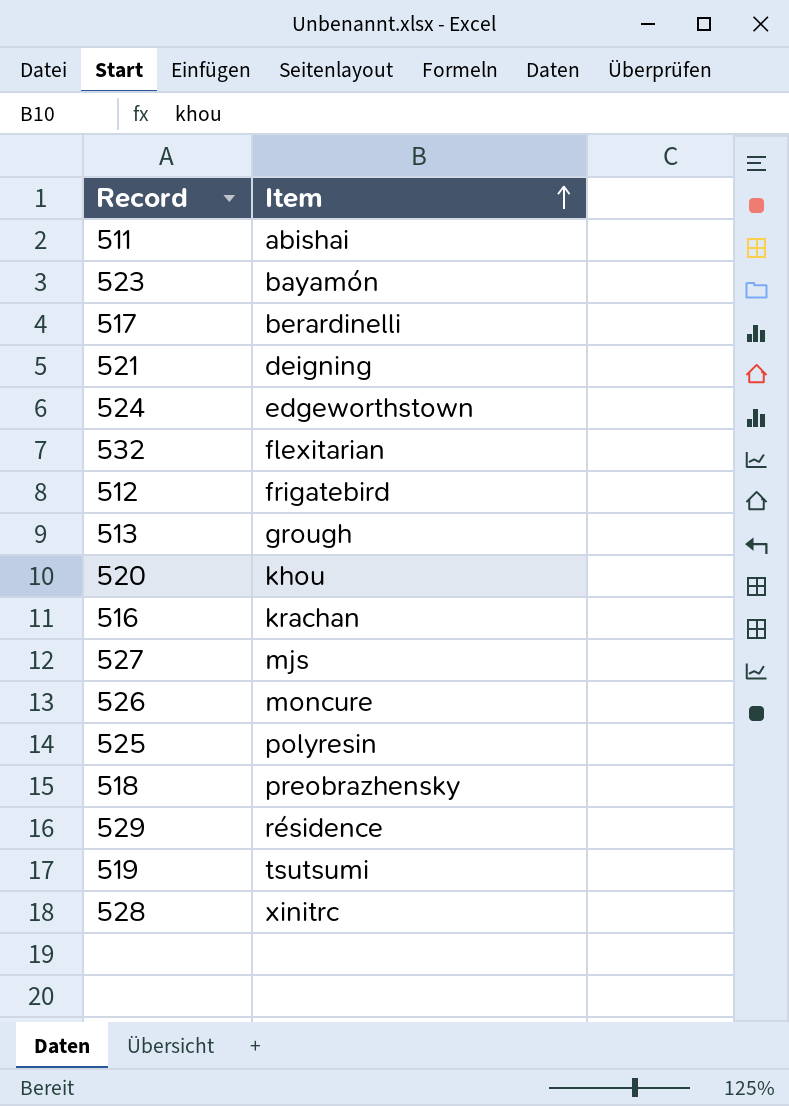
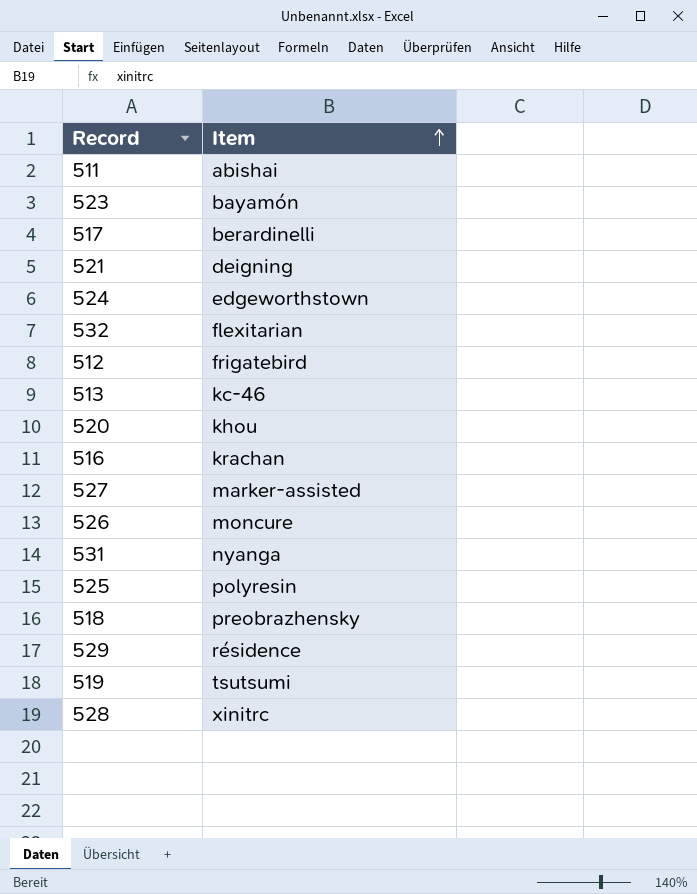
513 | Item: grough -> kc-46
527 | Item: mjs -> marker-assisted
row 531: none -> nyanga

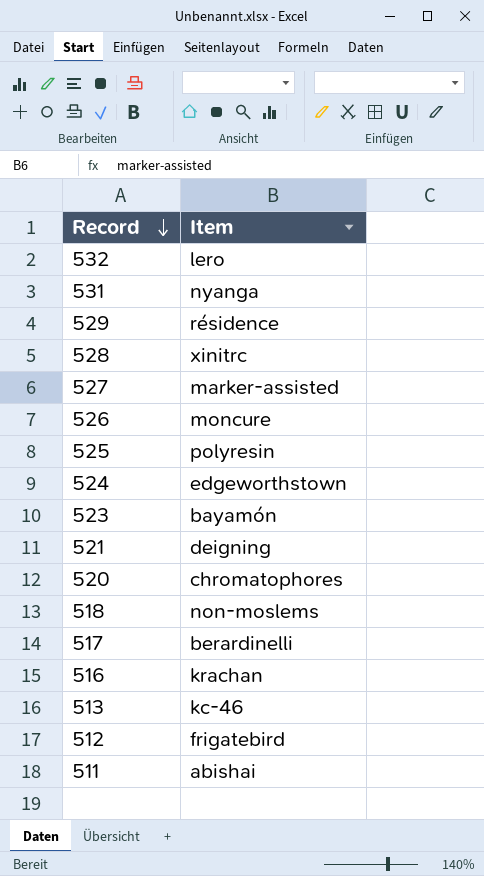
row order: Item ascending -> Record descending
row 519: tsutsumi -> none
532 | Item: flexitarian -> lero
520 | Item: khou -> chromatophores
518 | Item: preobrazhensky -> non-moslems

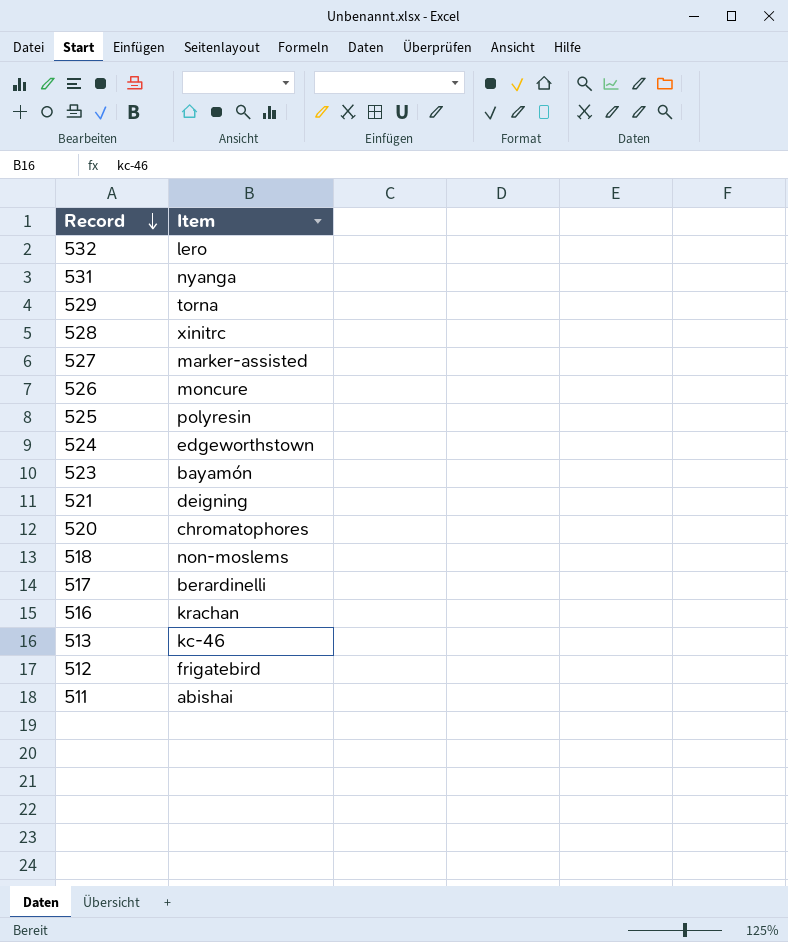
529 | Item: résidence -> torna

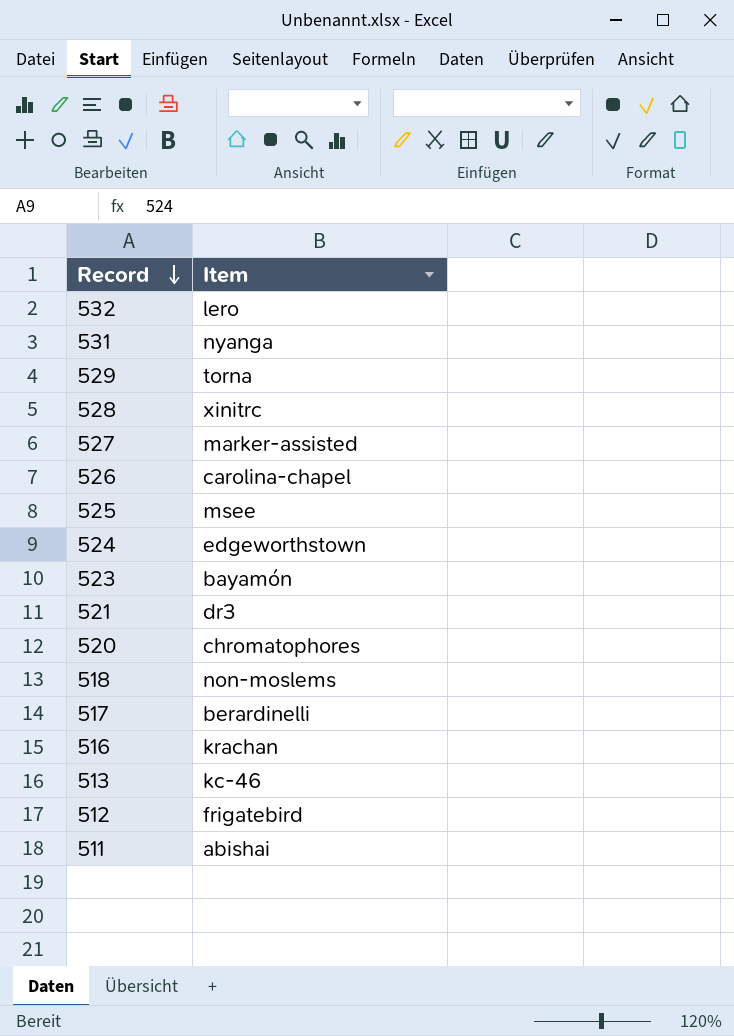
526 | Item: moncure -> carolina-chapel
525 | Item: polyresin -> msee
521 | Item: deigning -> dr3

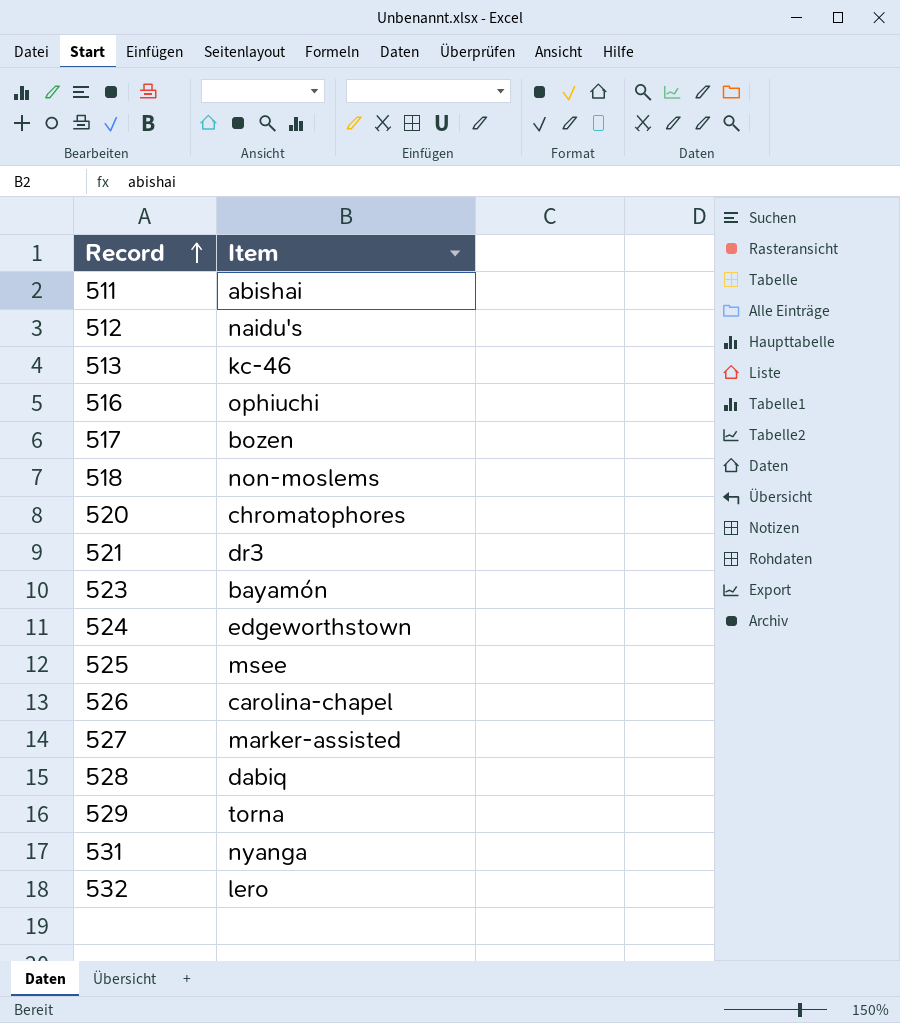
row order: Record descending -> Record ascending
512 | Item: frigatebird -> naidu's
516 | Item: krachan -> ophiuchi
517 | Item: berardinelli -> bozen
528 | Item: xinitrc -> dabiq

